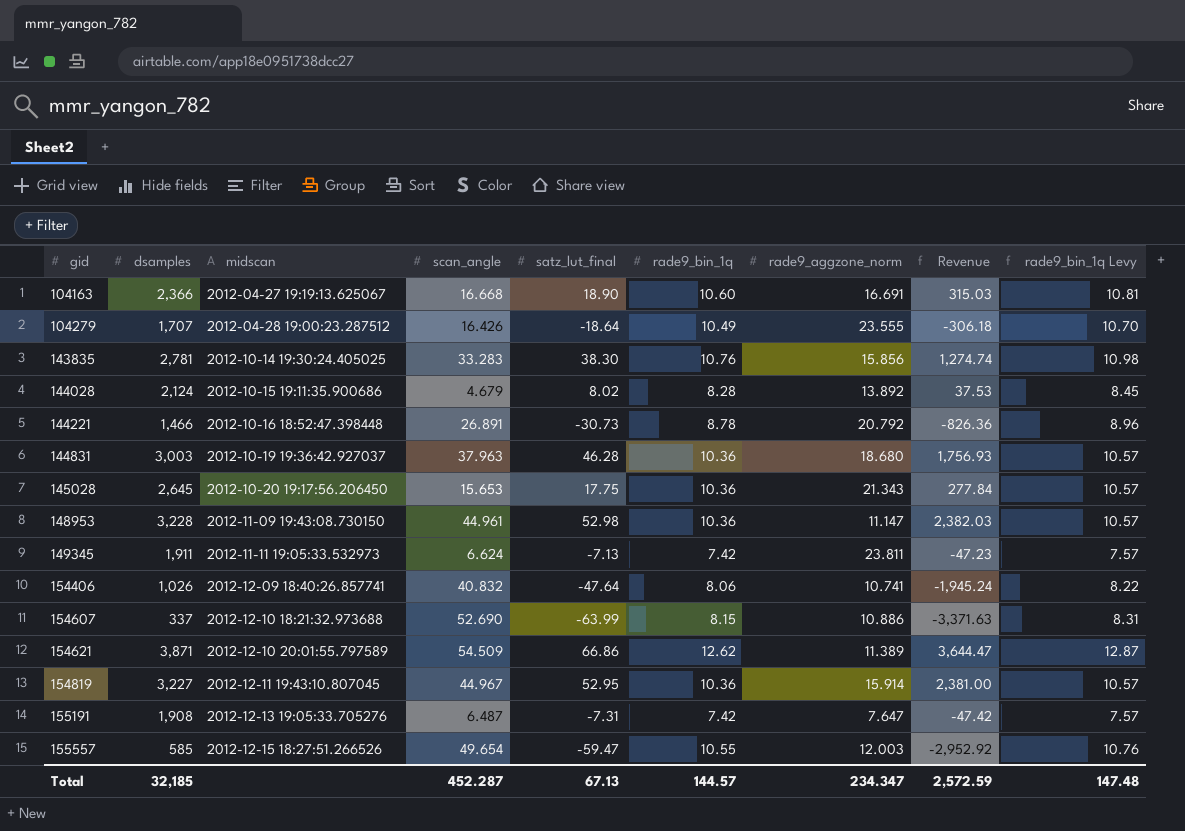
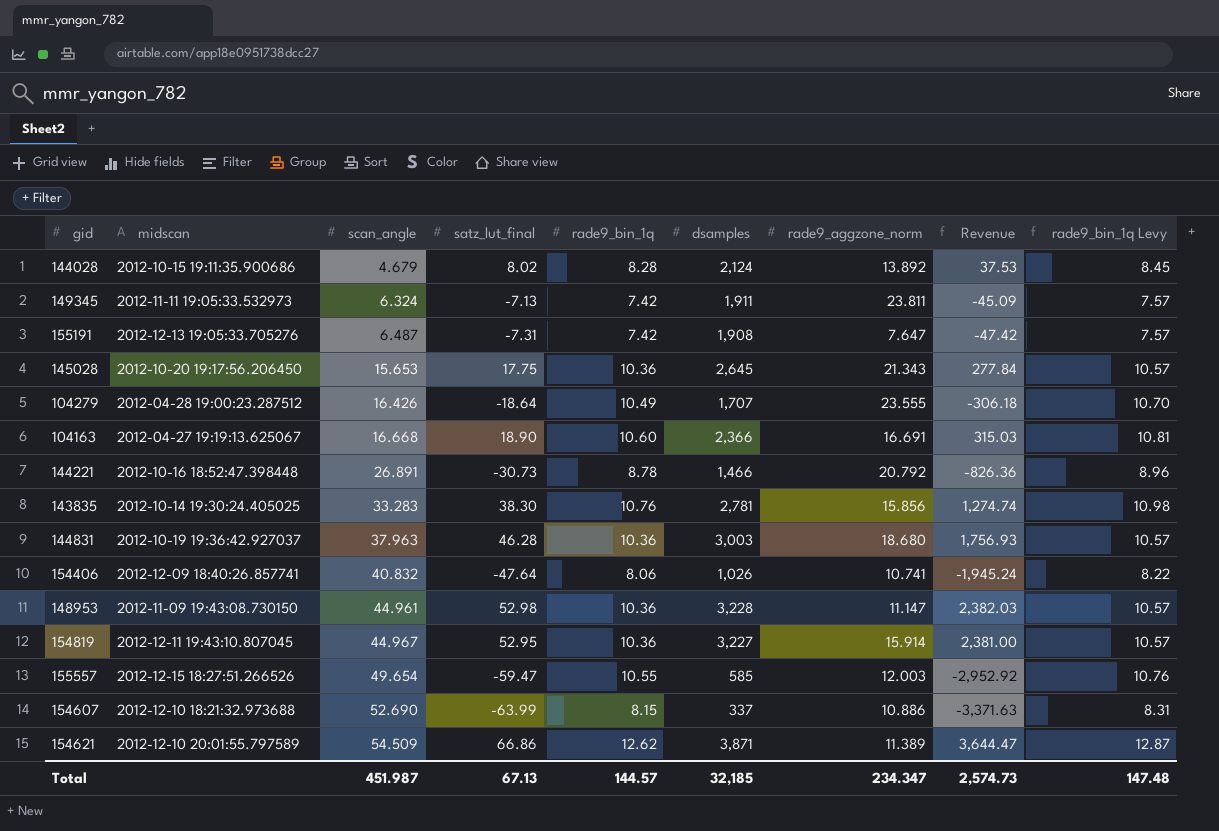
row order: gid ascending -> scan_angle ascending
column dsamples | position: 2 -> 6
149345 | scan_angle: 6.624 -> 6.324
149345 | Revenue: -47.23 -> -45.09
Total | scan_angle: 452.287 -> 451.987
Total | Revenue: 2,572.59 -> 2,574.73

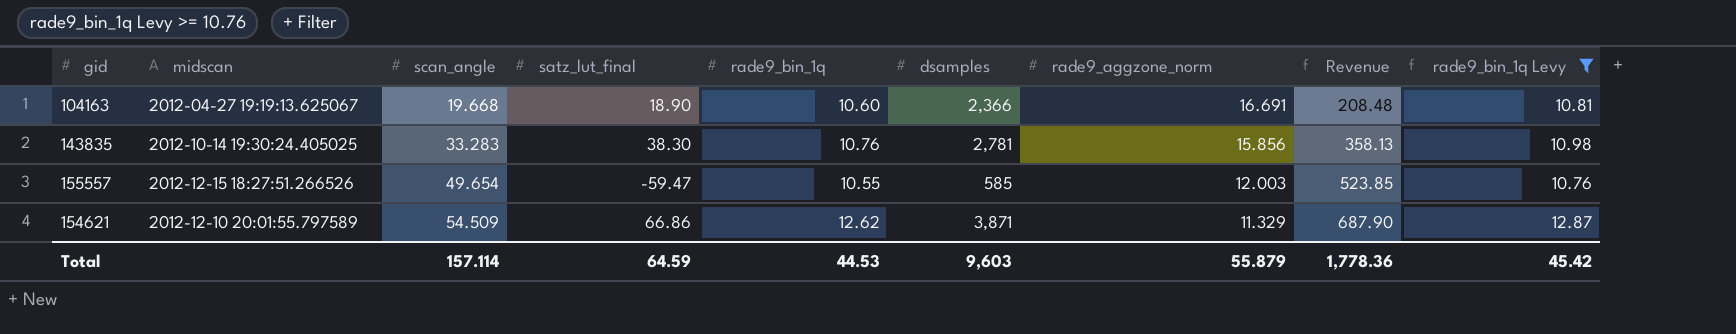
filter: none -> rade9_bin_1q Levy >= 10.76
column Revenue | formula: [scan_angle] * [satz_lut_final] -> [scan_angle] * [rade9_bin_1q]
104163 | scan_angle: 16.668 -> 19.668
154621 | rade9_aggzone_norm: 11.389 -> 11.329
Total | scan_angle: 451.987 -> 157.114
Total | satz_lut_final: 67.13 -> 64.59
Total | rade9_bin_1q: 144.57 -> 44.53
Total | dsamples: 32,185 -> 9,603
Total | rade9_aggzone_norm: 234.347 -> 55.879
Total | Revenue: 2,574.73 -> 1,778.36
Total | rade9_bin_1q Levy: 147.48 -> 45.42

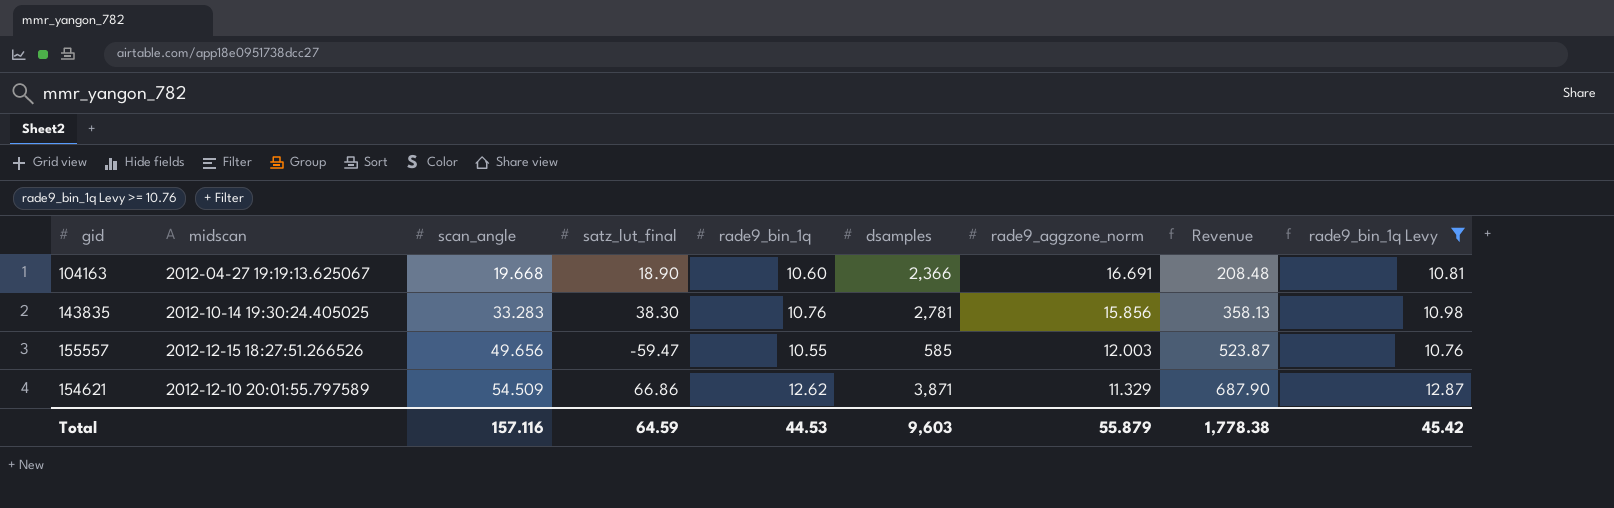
155557 | scan_angle: 49.654 -> 49.656
155557 | Revenue: 523.85 -> 523.87
Total | scan_angle: 157.114 -> 157.116
Total | Revenue: 1,778.36 -> 1,778.38

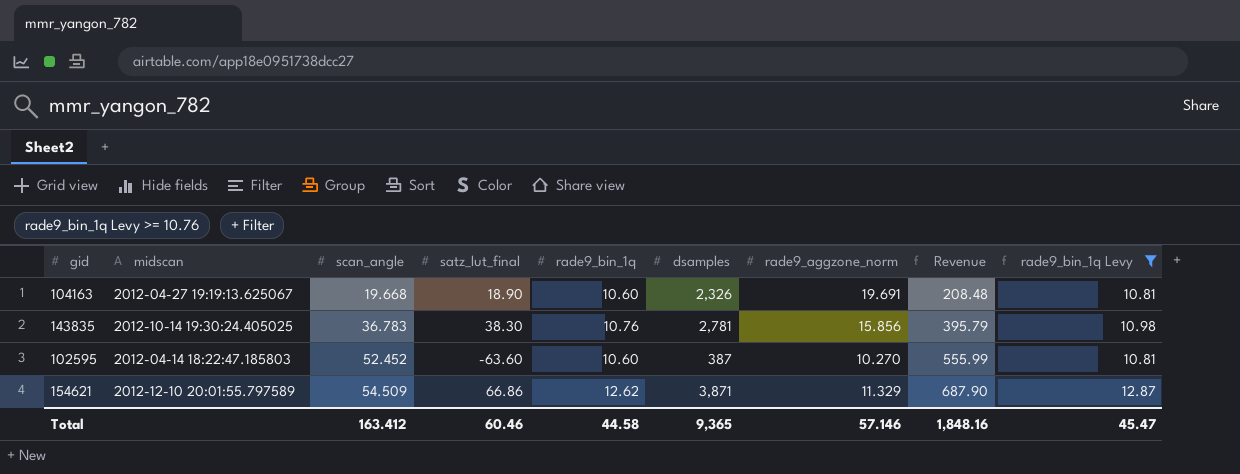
row 155557: 2012-12-15 18:27:51.266526 | 49.656 | -59.47 | 10.55 | 585 | 12.003 | 523.87 | 10.76 -> none
104163 | dsamples: 2,366 -> 2,326
104163 | rade9_aggzone_norm: 16.691 -> 19.691
143835 | scan_angle: 33.283 -> 36.783
143835 | Revenue: 358.13 -> 395.79
row 102595: none -> 2012-04-14 18:22:47.185803 | 52.452 | -63.60 | 10.60 | 387 | 10.270 | 555.99 | 10.81
Total | scan_angle: 157.116 -> 163.412
Total | satz_lut_final: 64.59 -> 60.46
Total | rade9_bin_1q: 44.53 -> 44.58
Total | dsamples: 9,603 -> 9,365
Total | rade9_aggzone_norm: 55.879 -> 57.146
Total | Revenue: 1,778.38 -> 1,848.16
Total | rade9_bin_1q Levy: 45.42 -> 45.47

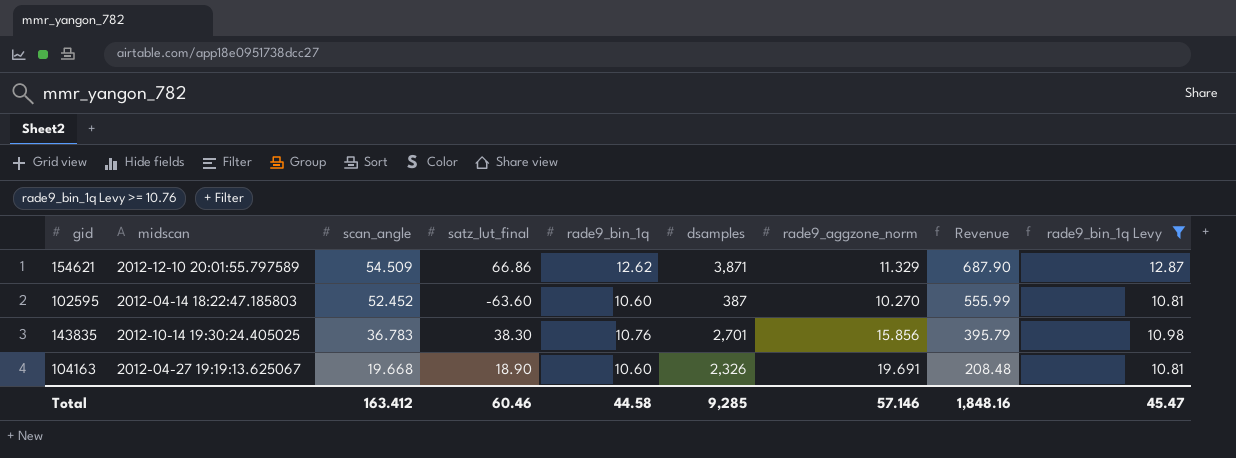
row order: scan_angle ascending -> scan_angle descending
143835 | dsamples: 2,781 -> 2,701
Total | dsamples: 9,365 -> 9,285

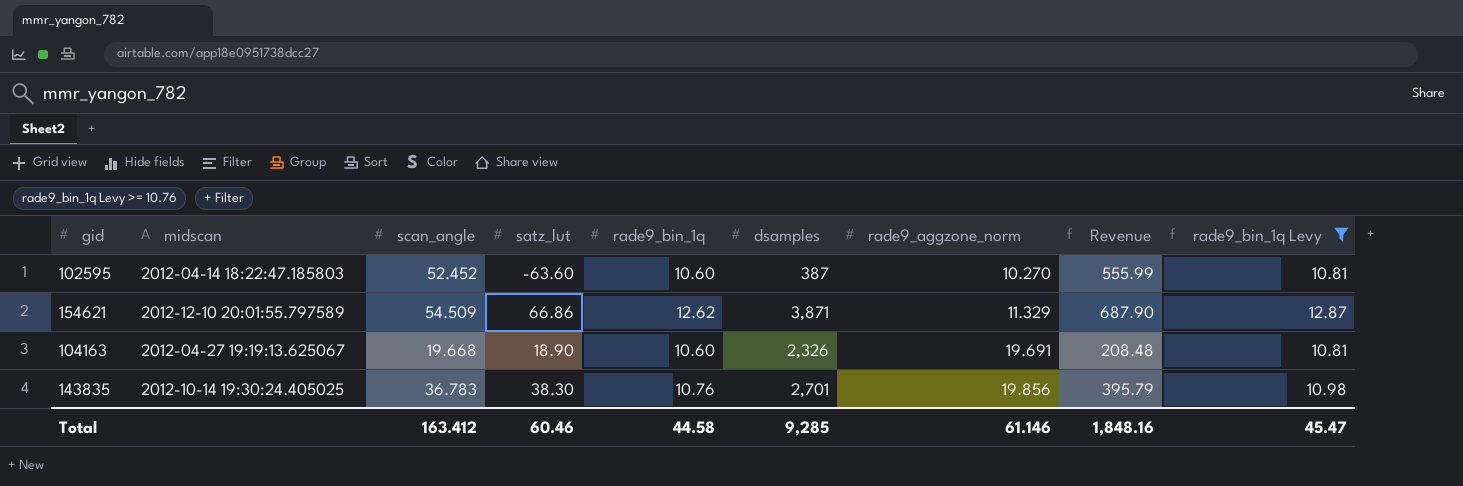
row order: scan_angle descending -> rade9_aggzone_norm ascending
column name: satz_lut_final -> satz_lut
143835 | rade9_aggzone_norm: 15.856 -> 19.856
Total | rade9_aggzone_norm: 57.146 -> 61.146

